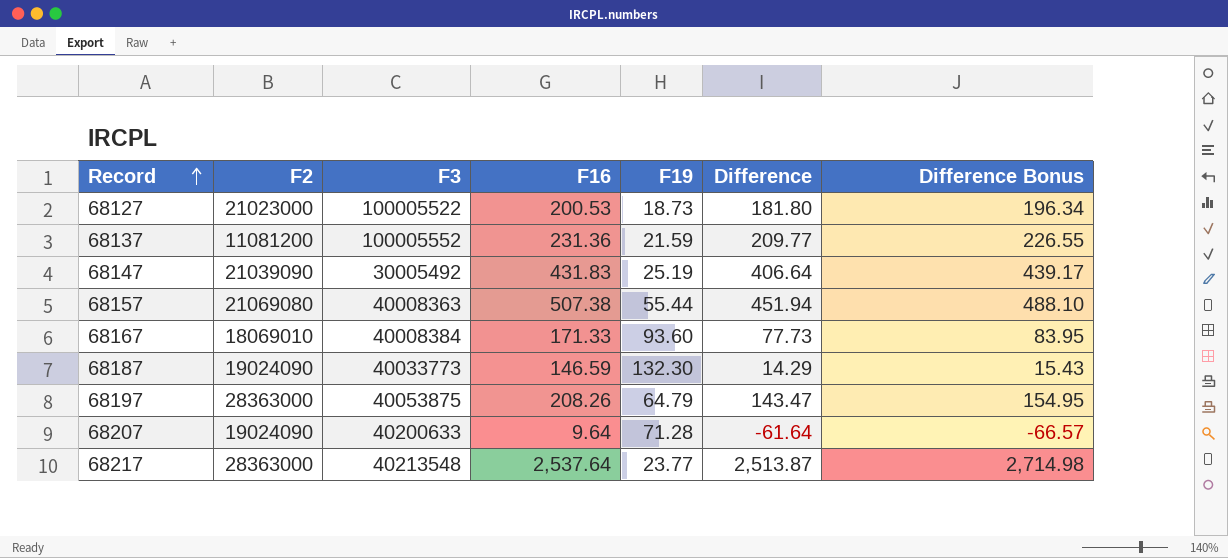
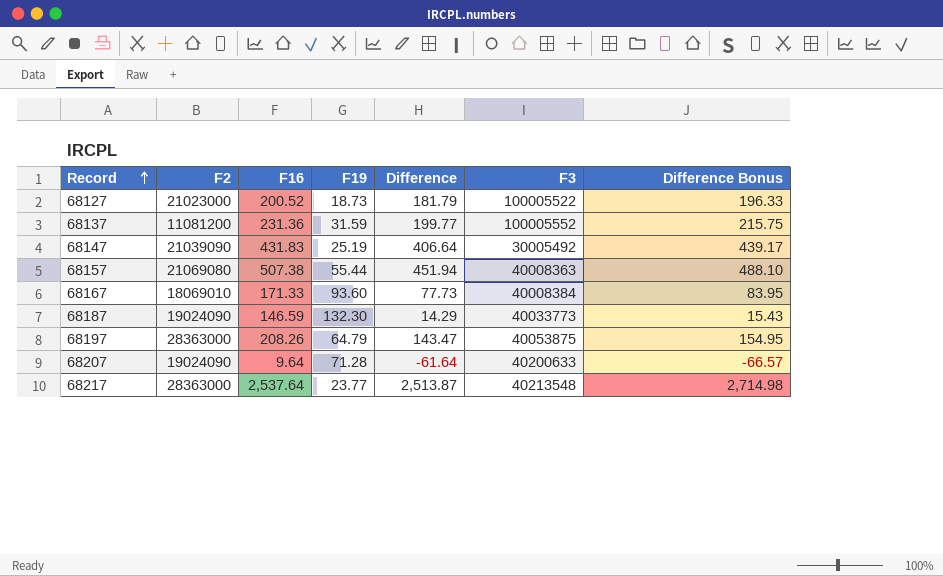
column F3 | position: 3 -> 6
68127 | F16: 200.53 -> 200.52
68127 | Difference: 181.80 -> 181.79
68127 | Difference Bonus: 196.34 -> 196.33
68137 | F19: 21.59 -> 31.59
68137 | Difference: 209.77 -> 199.77
68137 | Difference Bonus: 226.55 -> 215.75

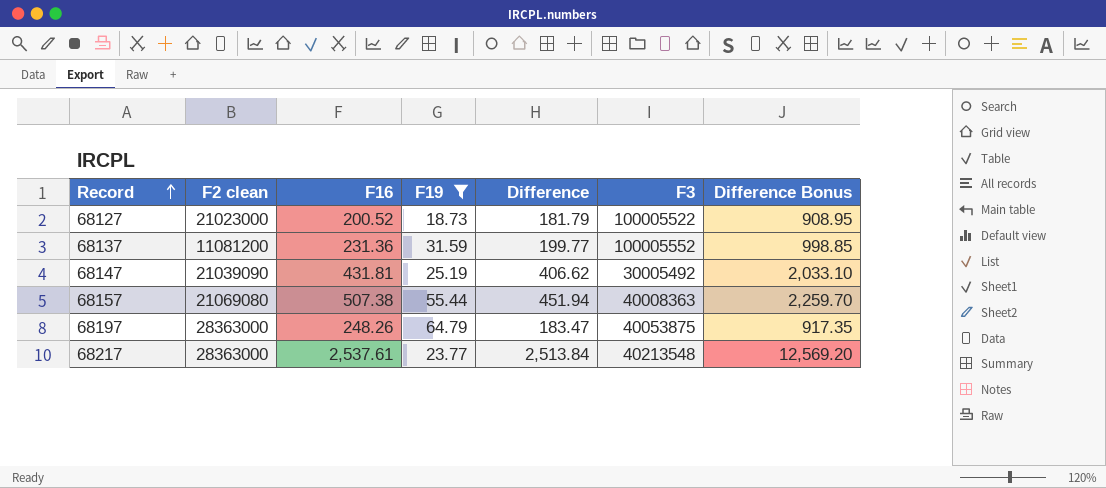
filter: none -> F19 <= 64.79
column name: F2 -> F2 clean
column Difference Bonus | formula: [Difference] * 1.08 -> [Difference] * 5
68147 | F16: 431.83 -> 431.81
68147 | Difference: 406.64 -> 406.62
68197 | F16: 208.26 -> 248.26
68197 | Difference: 143.47 -> 183.47
68217 | F16: 2,537.64 -> 2,537.61
68217 | Difference: 2,513.87 -> 2,513.84

